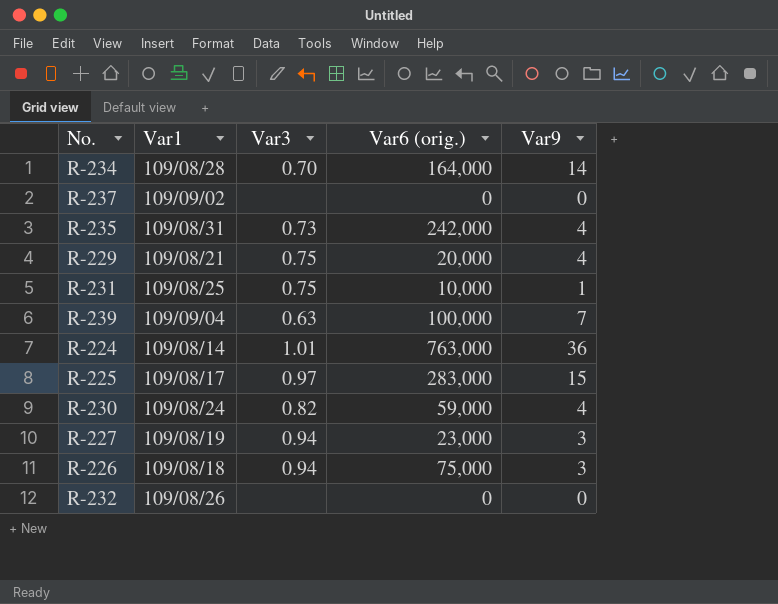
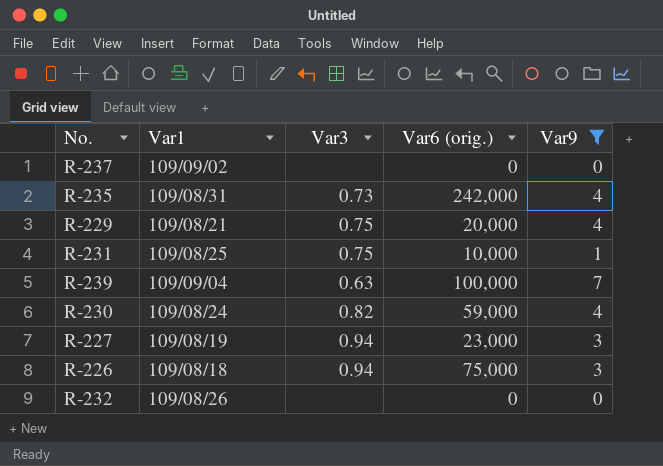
filter: none -> Var9 <= 7

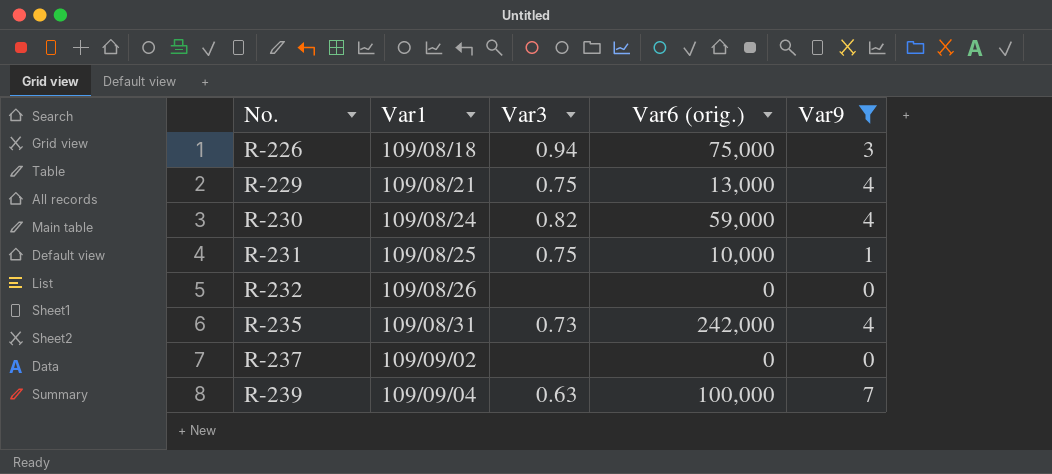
row order: none -> No. ascending
row R-227: 109/08/19 | 0.94 | 23,000 | 3 -> none
R-229 | Var6 (orig.): 20,000 -> 13,000

